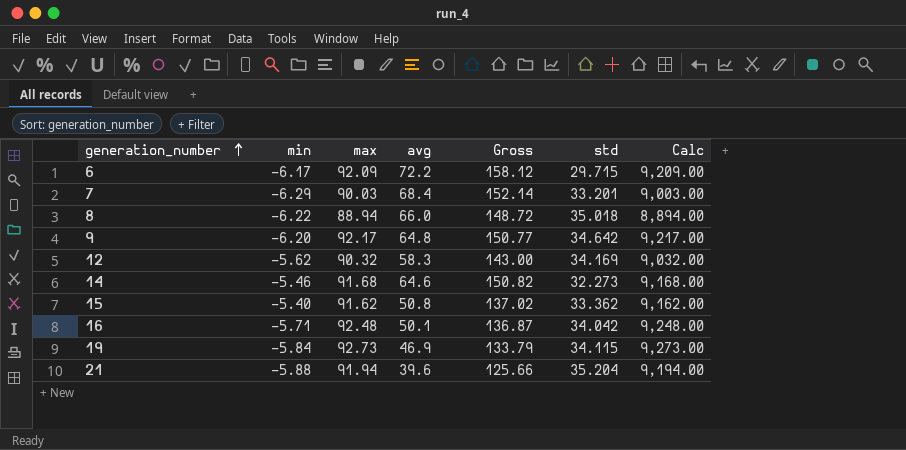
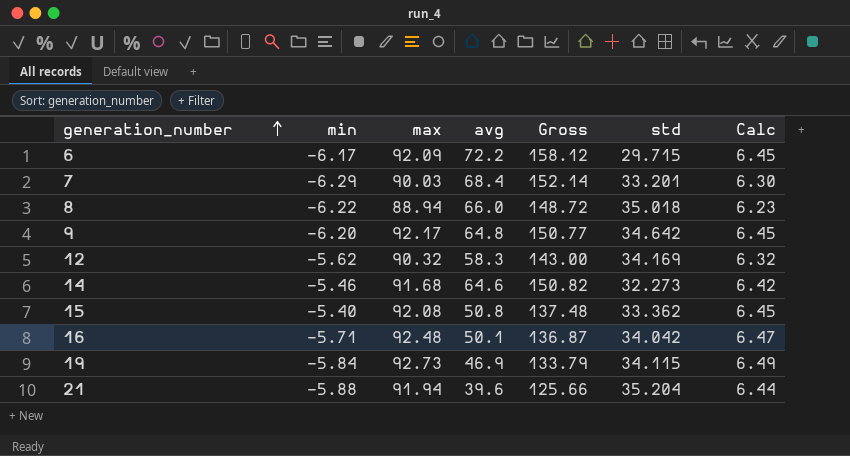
column Calc | formula: [max] * 100 -> [max] * 0.07
15 | max: 91.62 -> 92.08
15 | Gross: 137.02 -> 137.48

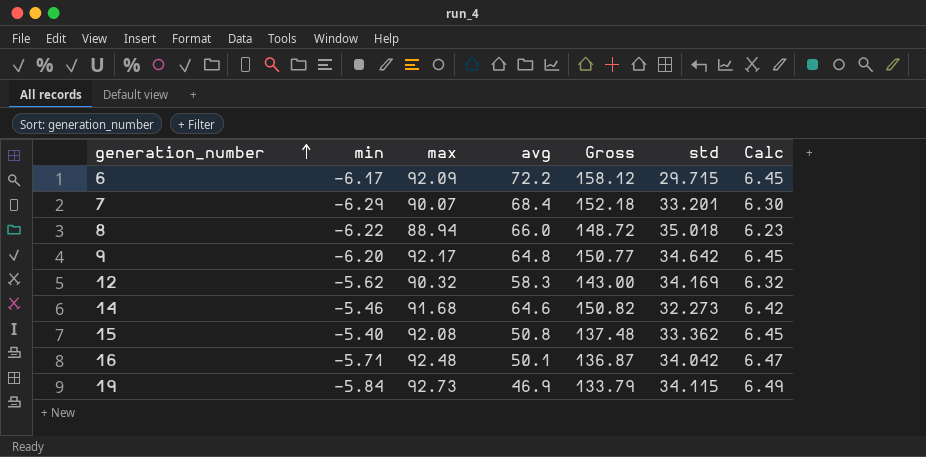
row 21: -5.88 | 91.94 | 39.6 | 125.66 | 35.204 | 6.44 -> none
7 | max: 90.03 -> 90.07
7 | Gross: 152.14 -> 152.18

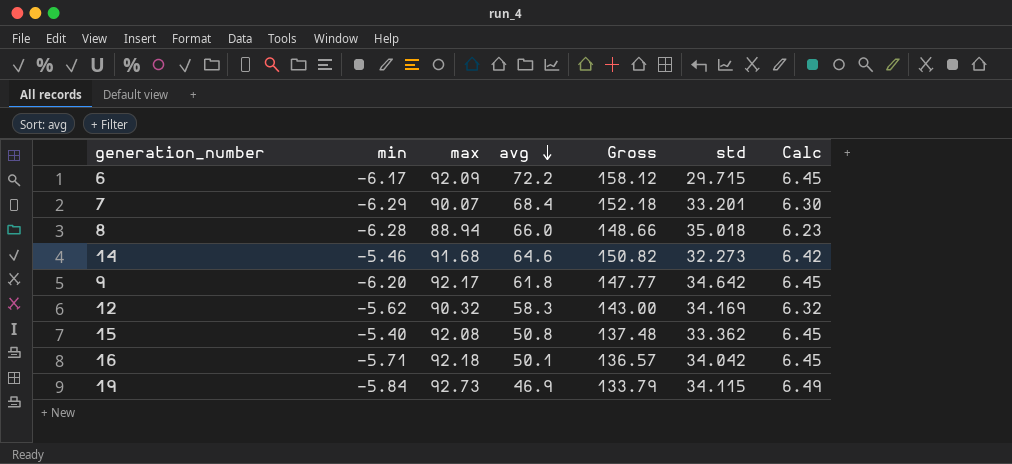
row order: generation_number ascending -> avg descending
8 | min: -6.22 -> -6.28
8 | Gross: 148.72 -> 148.66
9 | avg: 64.8 -> 61.8
9 | Gross: 150.77 -> 147.77
16 | max: 92.48 -> 92.18
16 | Gross: 136.87 -> 136.57
16 | Calc: 6.47 -> 6.45

